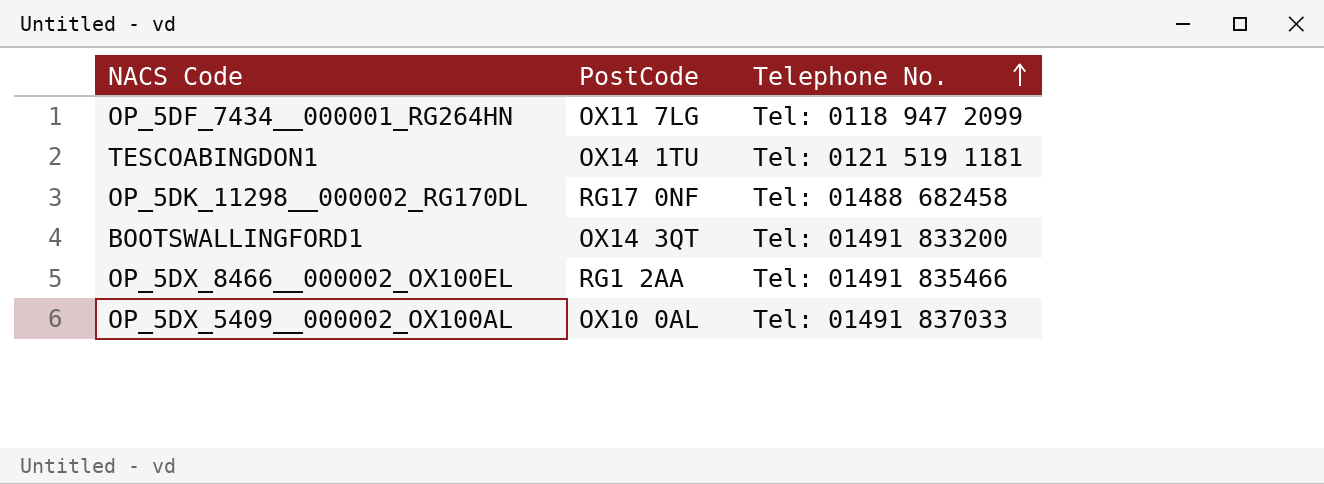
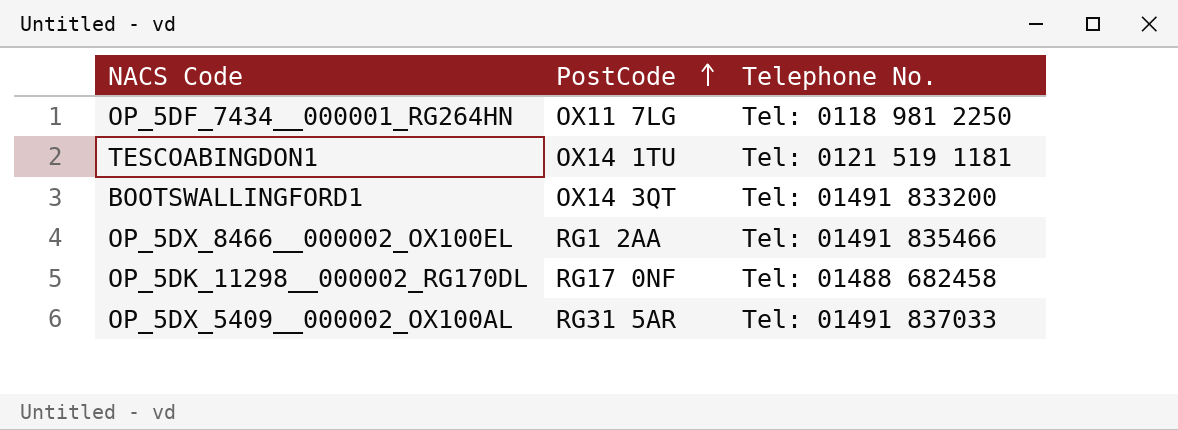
row order: Telephone No. ascending -> PostCode ascending
OP_5DF_7434__000001_RG264HN | Telephone No.: Tel: 0118 947 2099 -> Tel: 0118 981 2250
OP_5DX_5409__000002_OX100AL | PostCode: OX10 0AL -> RG31 5AR

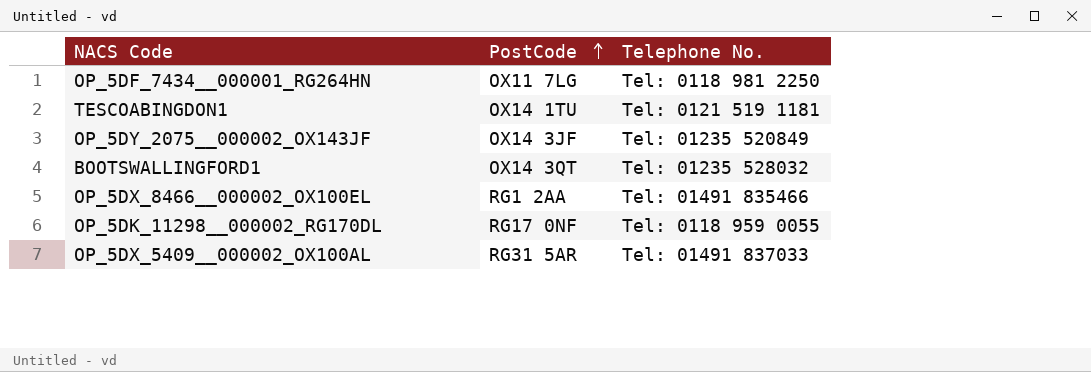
row OP_5DY_2075__000002_OX143JF: none -> OX14 3JF | Tel: 01235 520849
BOOTSWALLINGFORD1 | Telephone No.: Tel: 01491 833200 -> Tel: 01235 528032
OP_5DK_11298__000002_RG170DL | Telephone No.: Tel: 01488 682458 -> Tel: 0118 959 0055

